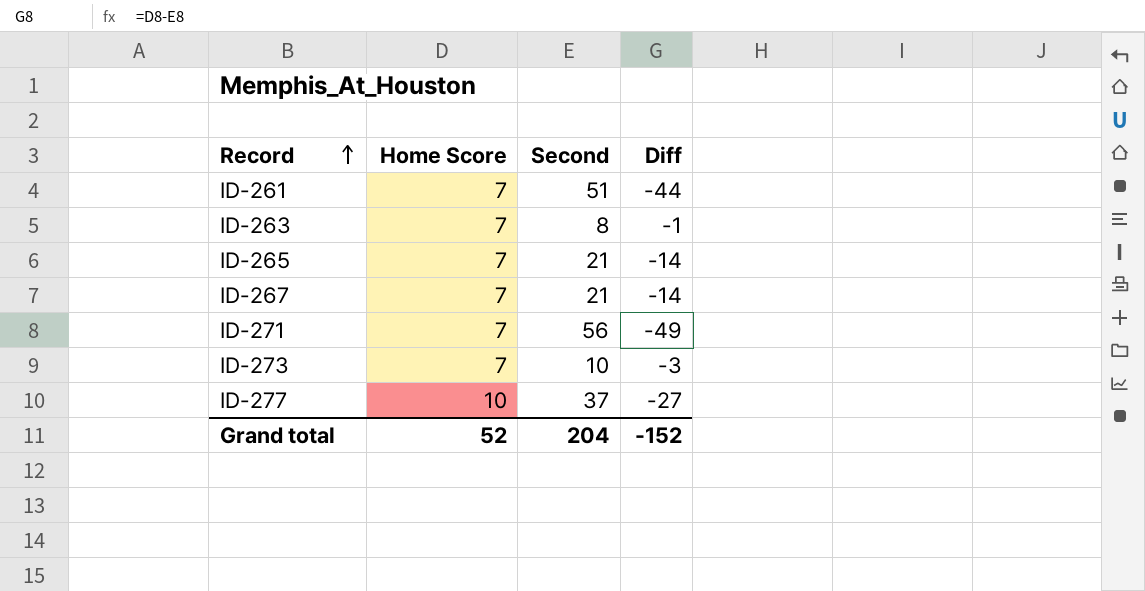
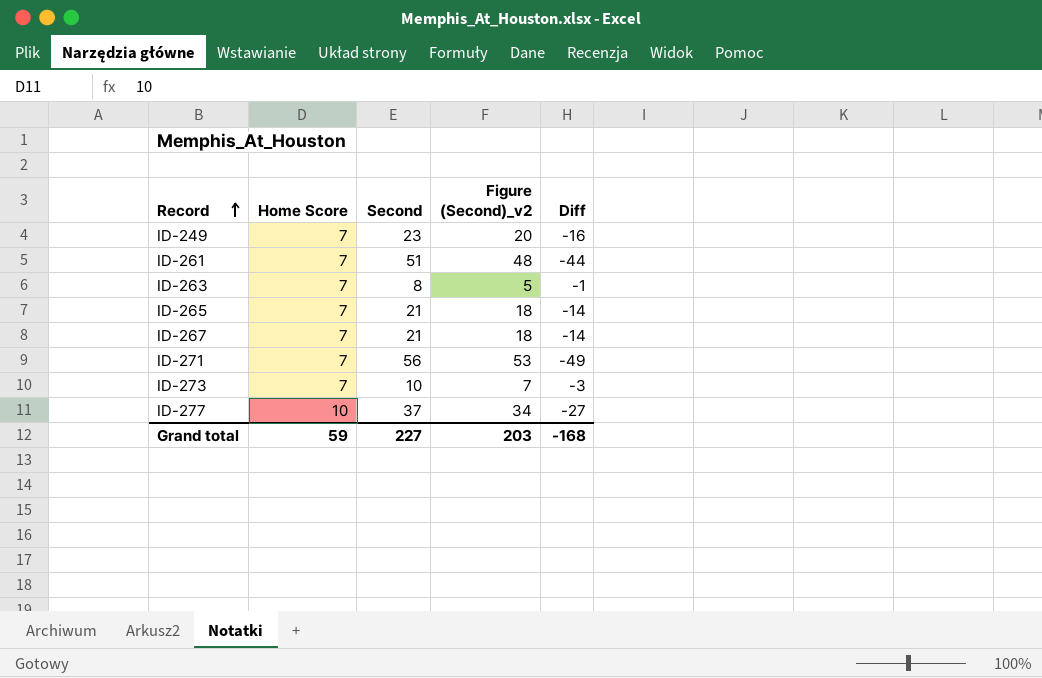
column Figure (Second)_v2 | formula: none -> [Second] - 3
row ID-249: none -> 7 | 23 | 20 | -16
Grand total | Home Score: 52 -> 59
Grand total | Second: 204 -> 227
Grand total | Diff: -152 -> -168

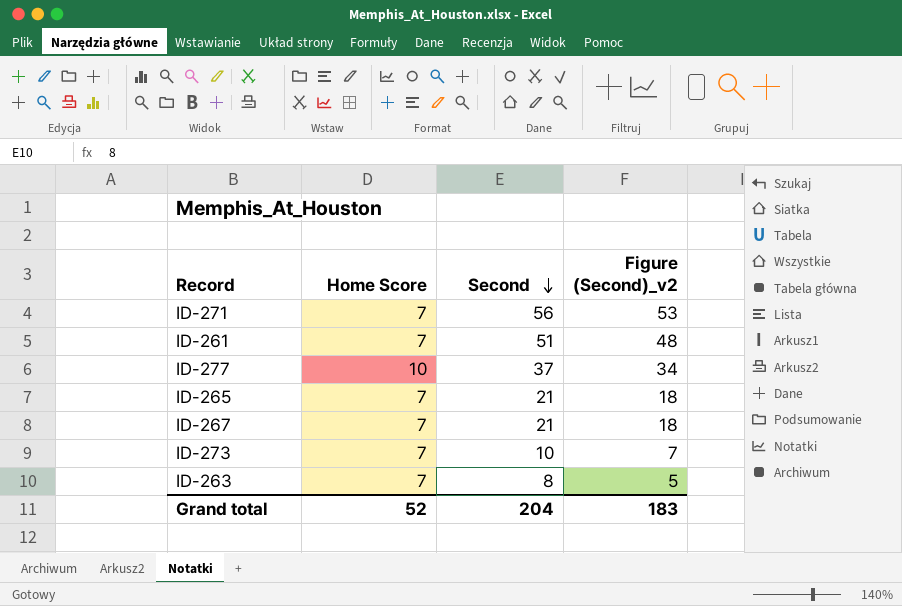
row order: Record ascending -> Second descending
column Diff | formula: [Home Score] - [Second] -> none
row ID-249: 7 | 23 | 20 | -16 -> none
Grand total | Home Score: 59 -> 52
Grand total | Second: 227 -> 204
Grand total | Figure (Second)_v2: 203 -> 183

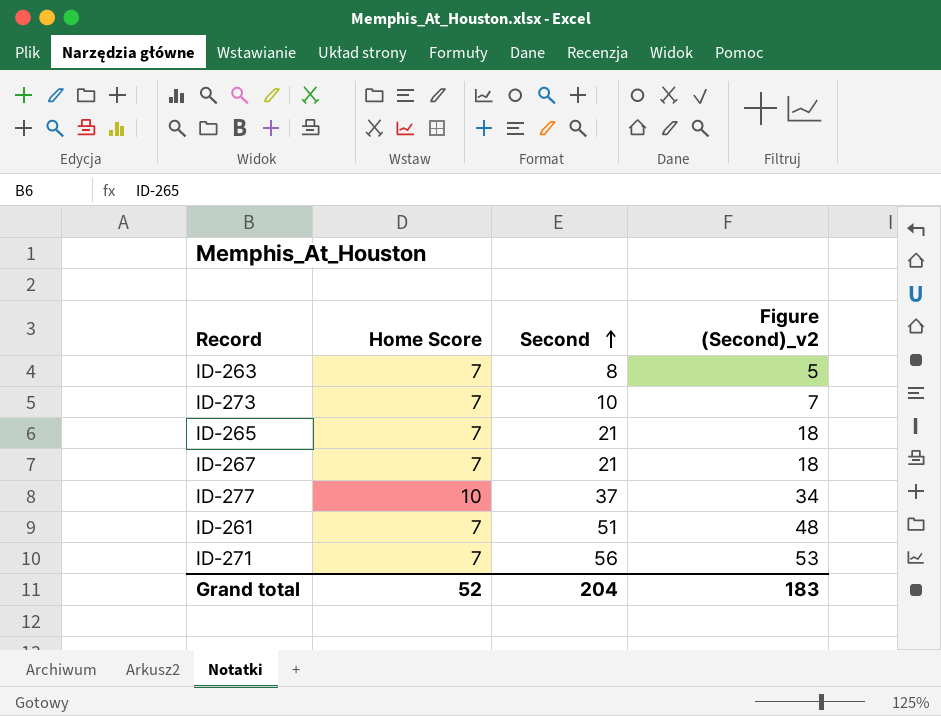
row order: Second descending -> Second ascending

